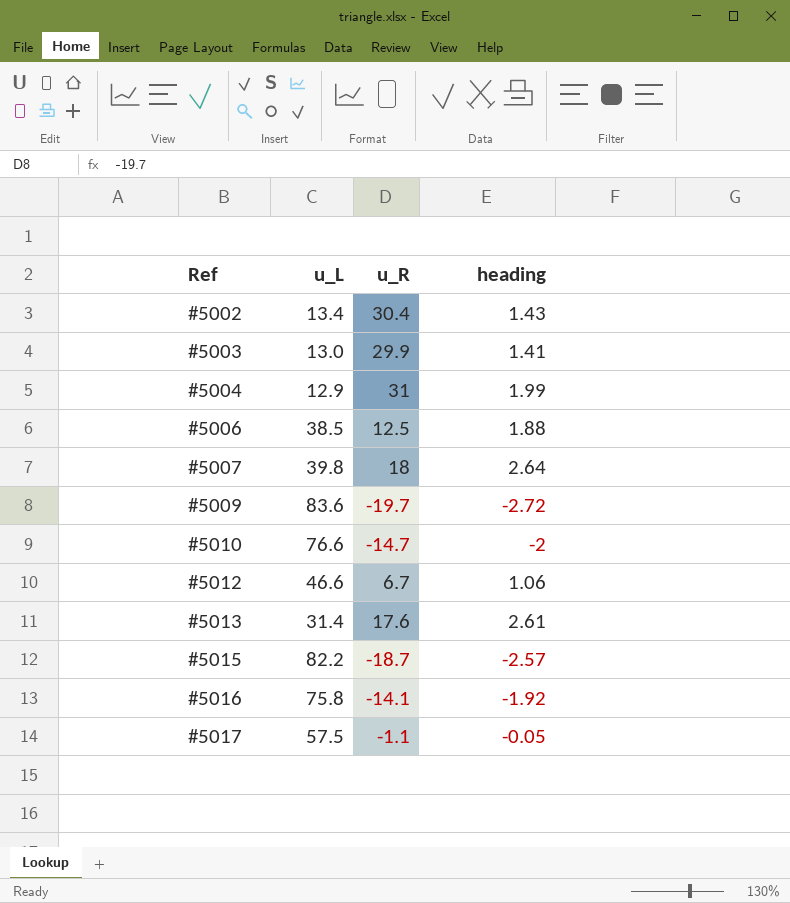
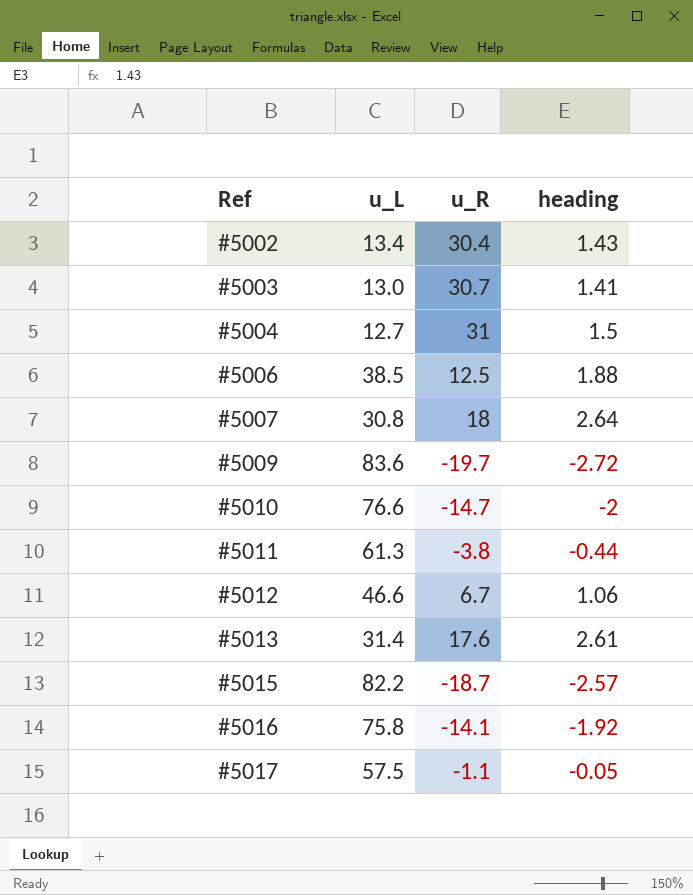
#5003 | u_R: 29.9 -> 30.7
#5004 | u_L: 12.9 -> 12.7
#5004 | heading: 1.99 -> 1.5
#5007 | u_L: 39.8 -> 30.8
row #5011: none -> 61.3 | -3.8 | -0.44

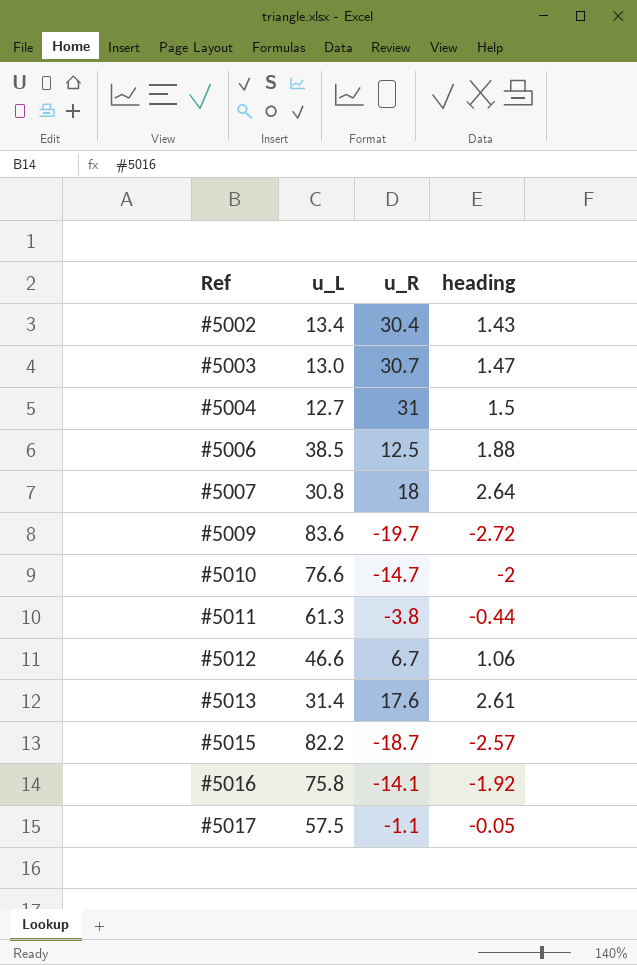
#5003 | heading: 1.41 -> 1.47

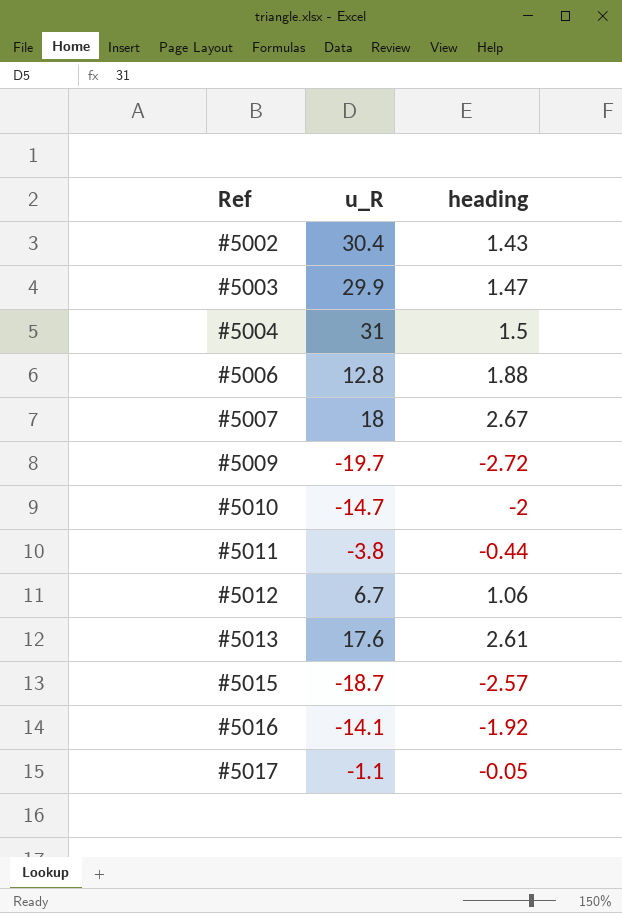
column u_L | position: 2 -> none
#5003 | u_R: 30.7 -> 29.9
#5006 | u_R: 12.5 -> 12.8
#5007 | heading: 2.64 -> 2.67

